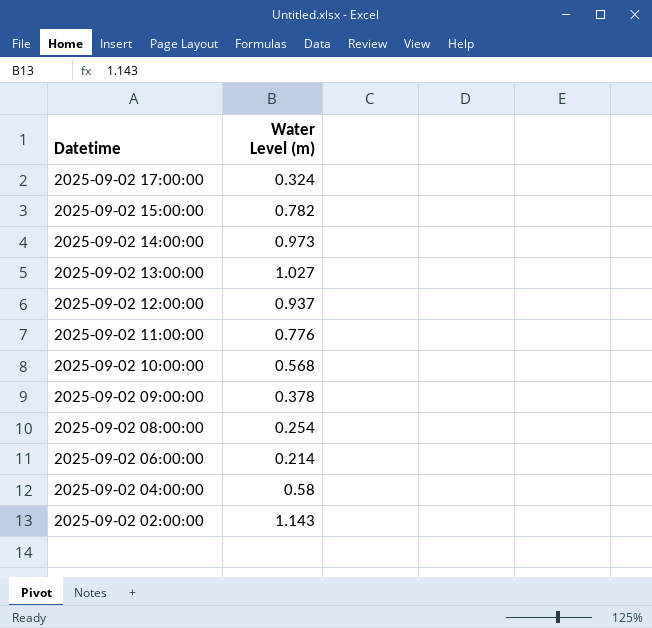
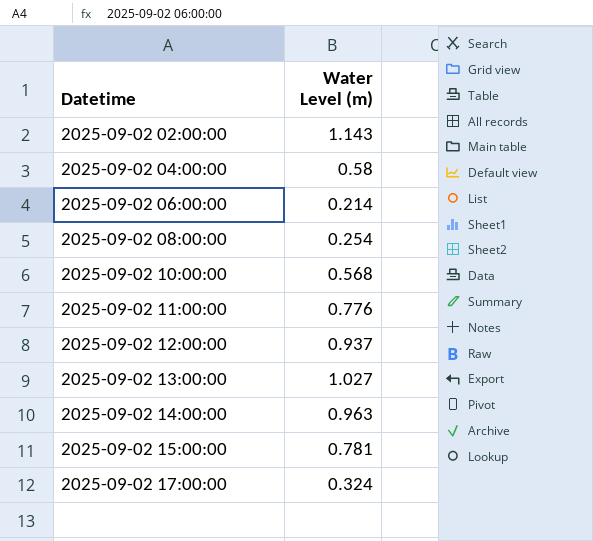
row order: Datetime descending -> Datetime ascending
row 2025-09-02 09:00:00: 0.378 -> none
2025-09-02 14:00:00 | Water Level (m): 0.973 -> 0.963
2025-09-02 15:00:00 | Water Level (m): 0.782 -> 0.781

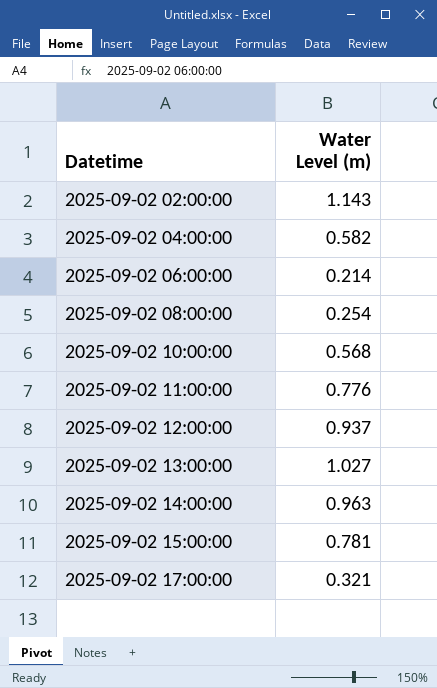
2025-09-02 04:00:00 | Water Level (m): 0.58 -> 0.582
2025-09-02 17:00:00 | Water Level (m): 0.324 -> 0.321

